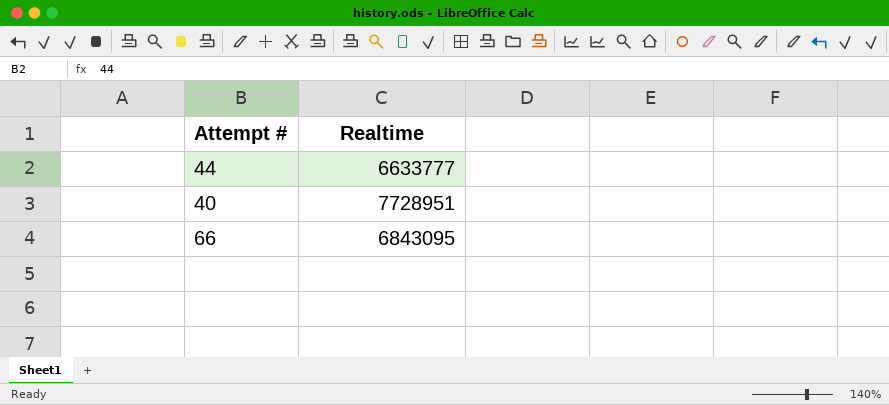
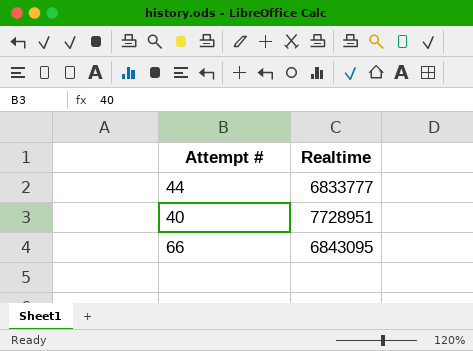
44 | Realtime: 6633777 -> 6833777

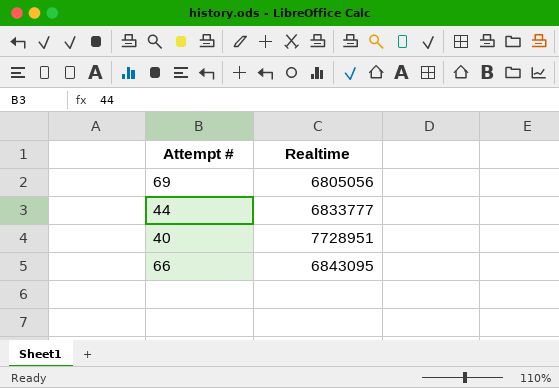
row 69: none -> 6805056

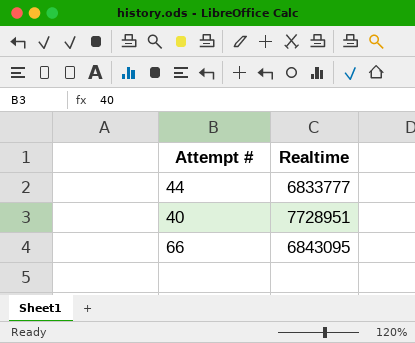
row 69: 6805056 -> none

